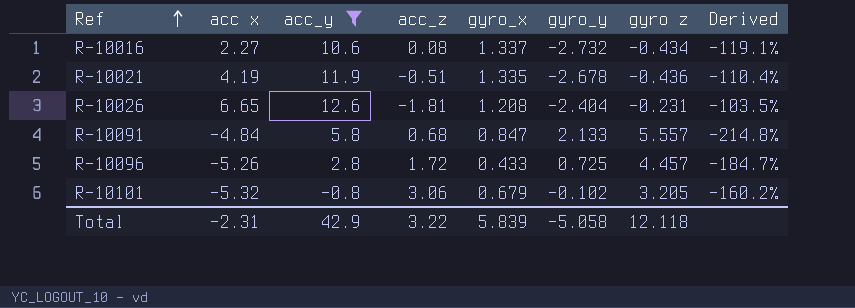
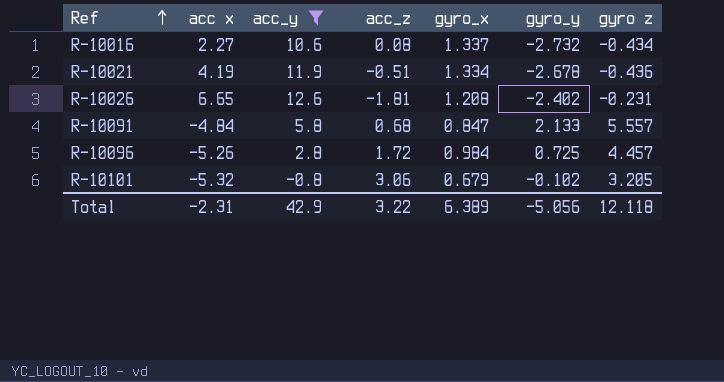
column Derived | formula: ([gyro z] - [acc x]) / [acc x] -> none
R-10021 | gyro_x: 1.335 -> 1.334
R-10026 | gyro_y: -2.404 -> -2.402
R-10096 | gyro_x: 0.433 -> 0.984
Total | gyro_x: 5.839 -> 6.389
Total | gyro_y: -5.058 -> -5.056

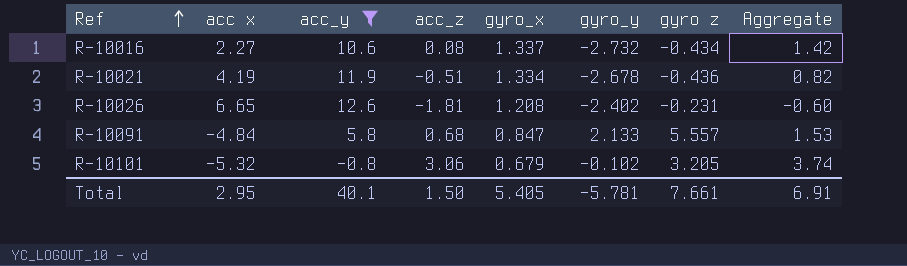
column Aggregate | formula: none -> [acc_z] + [gyro_x]
row R-10096: -5.26 | 2.8 | 1.72 | 0.984 | 0.725 | 4.457 -> none
Total | acc x: -2.31 -> 2.95
Total | acc_y: 42.9 -> 40.1
Total | acc_z: 3.22 -> 1.50
Total | gyro_x: 6.389 -> 5.405
Total | gyro_y: -5.056 -> -5.781
Total | gyro z: 12.118 -> 7.661

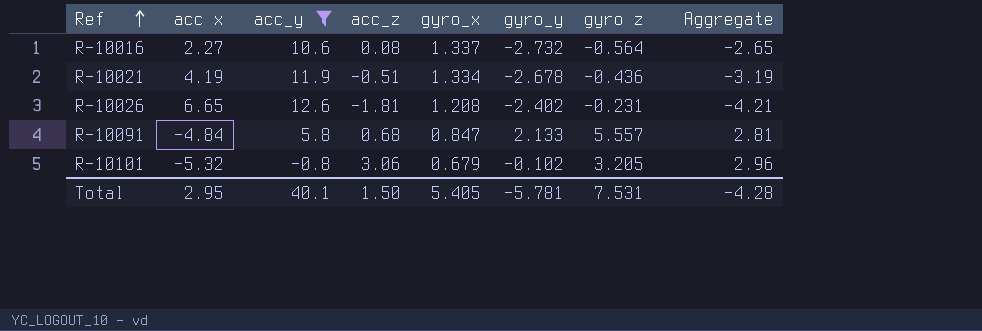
column Aggregate | formula: [acc_z] + [gyro_x] -> [acc_z] + [gyro_y]
R-10016 | gyro z: -0.434 -> -0.564
Total | gyro z: 7.661 -> 7.531
Total | Aggregate: 6.91 -> -4.28

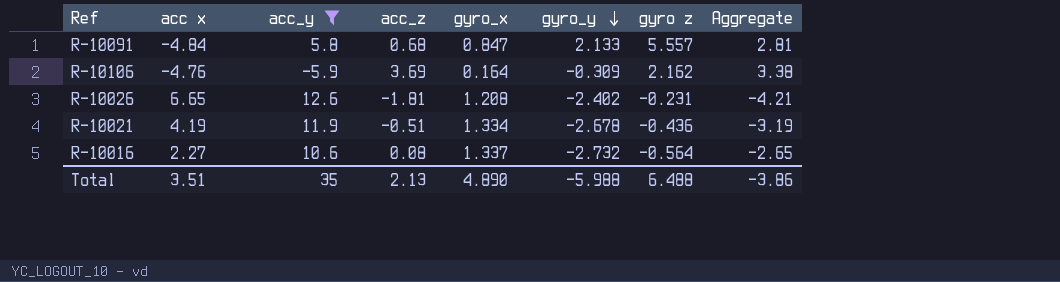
row order: Ref ascending -> gyro_y descending
row R-10101: -5.32 | -0.8 | 3.06 | 0.679 | -0.102 | 3.205 | 2.96 -> none
row R-10106: none -> -4.76 | -5.9 | 3.69 | 0.164 | -0.309 | 2.162 | 3.38
Total | acc x: 2.95 -> 3.51
Total | acc_y: 40.1 -> 35
Total | acc_z: 1.50 -> 2.13
Total | gyro_x: 5.405 -> 4.890
Total | gyro_y: -5.781 -> -5.988
Total | gyro z: 7.531 -> 6.488
Total | Aggregate: -4.28 -> -3.86

